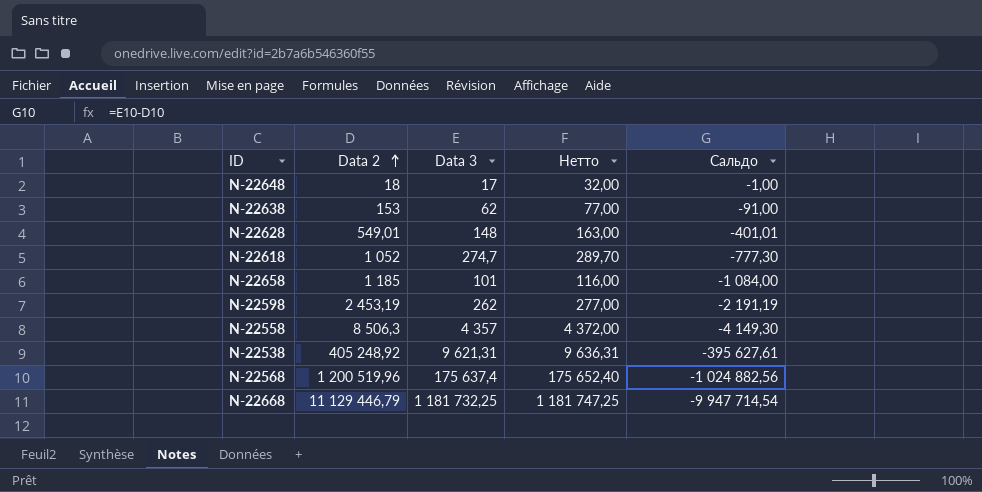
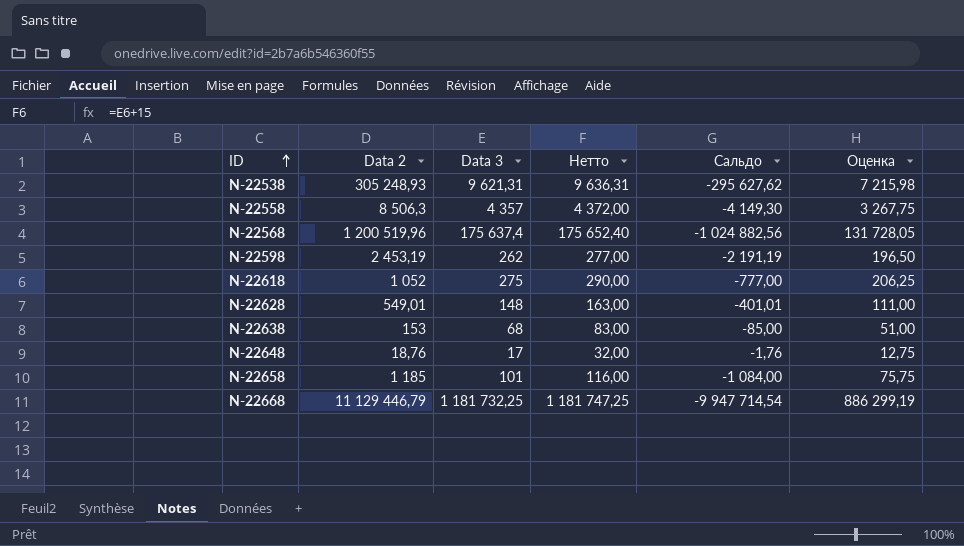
row order: Data 2 ascending -> ID ascending
column Оценка | formula: none -> [Data 3] * 0,75
N-22538 | Data 2: 405 248,92 -> 305 248,93
N-22538 | Сальдо: -395 627,61 -> -295 627,62
N-22618 | Data 3: 274,7 -> 275
N-22618 | Нетто: 289,70 -> 290,00
N-22618 | Сальдо: -777,30 -> -777,00
N-22638 | Data 3: 62 -> 68
N-22638 | Нетто: 77,00 -> 83,00
N-22638 | Сальдо: -91,00 -> -85,00
N-22648 | Data 2: 18 -> 18,76
N-22648 | Сальдо: -1,00 -> -1,76

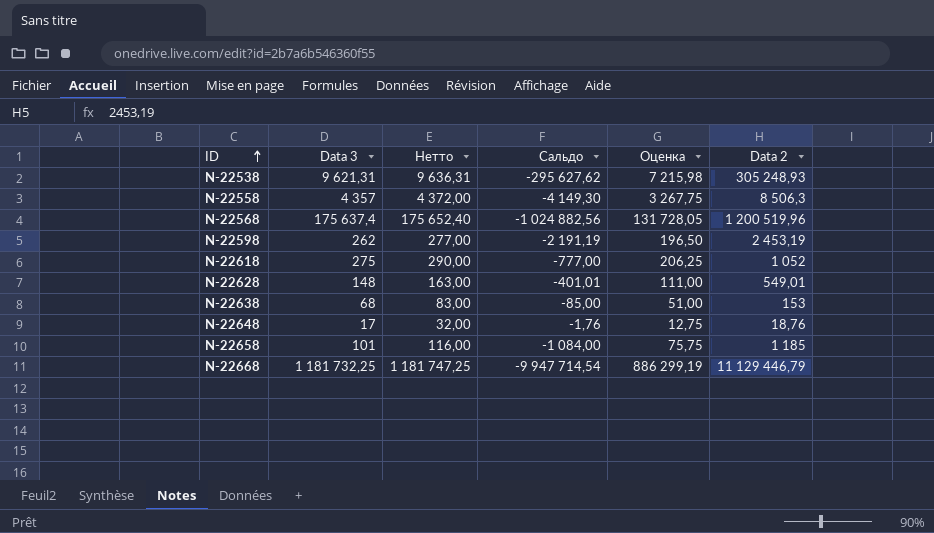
column Data 2 | position: 2 -> 6

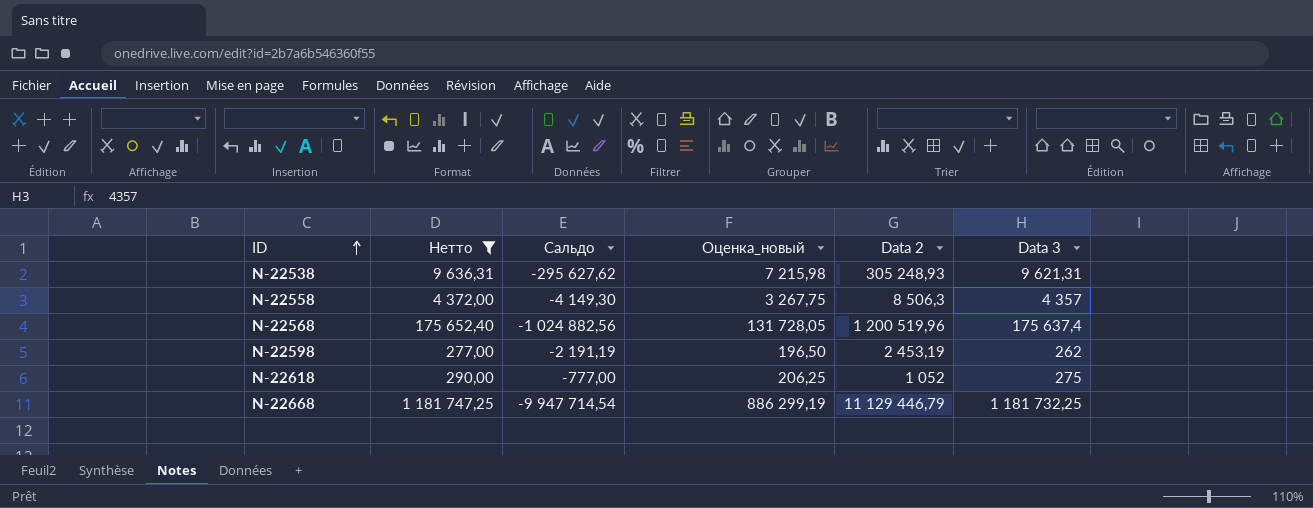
filter: none -> Нетто >= 277,00
column name: Оценка -> Оценка_новый
column Data 3 | position: 2 -> 6

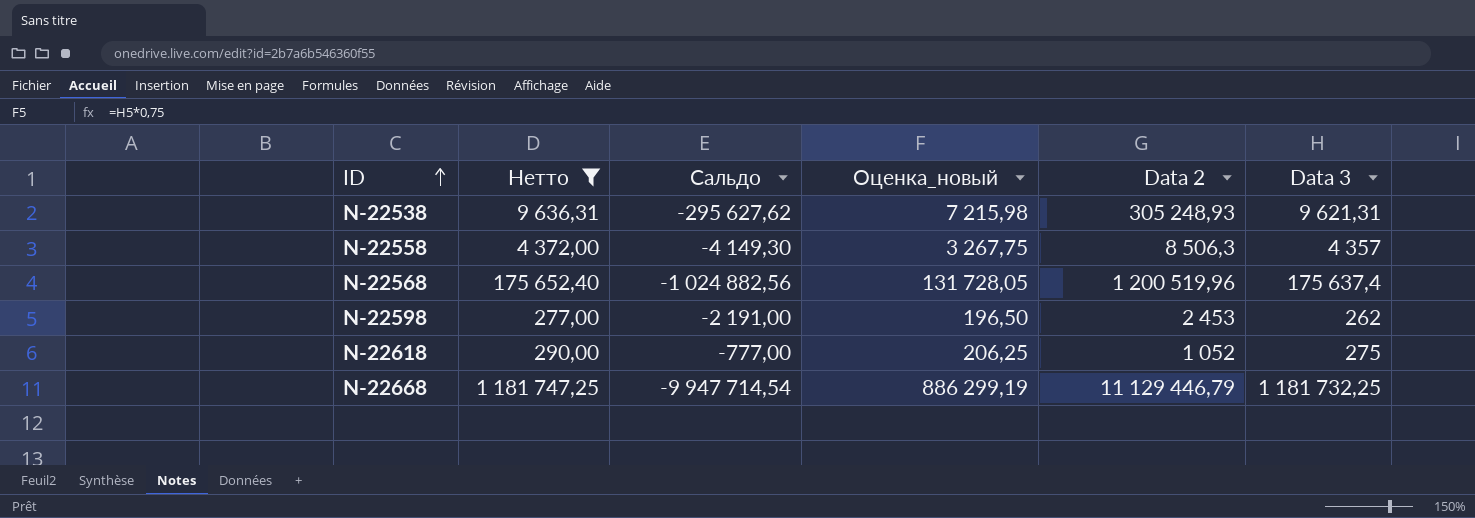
N-22598 | Сальдо: -2 191,19 -> -2 191,00
N-22598 | Data 2: 2 453,19 -> 2 453

